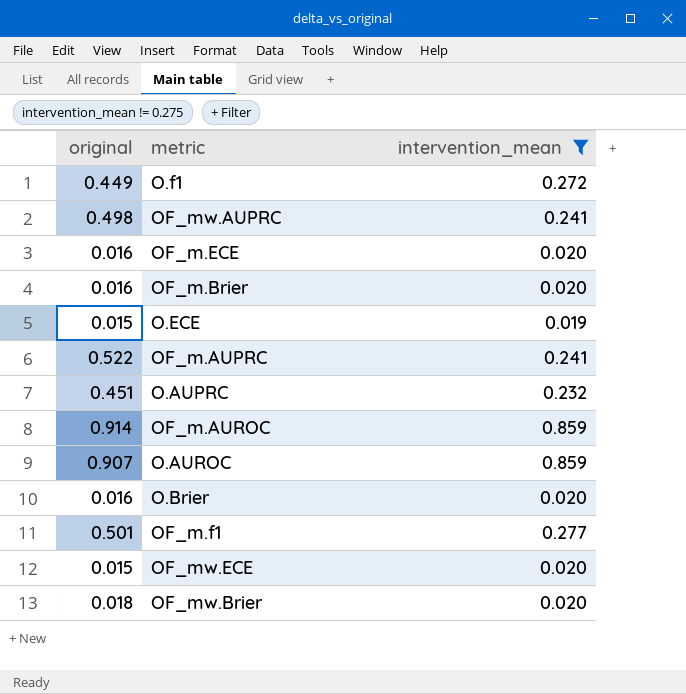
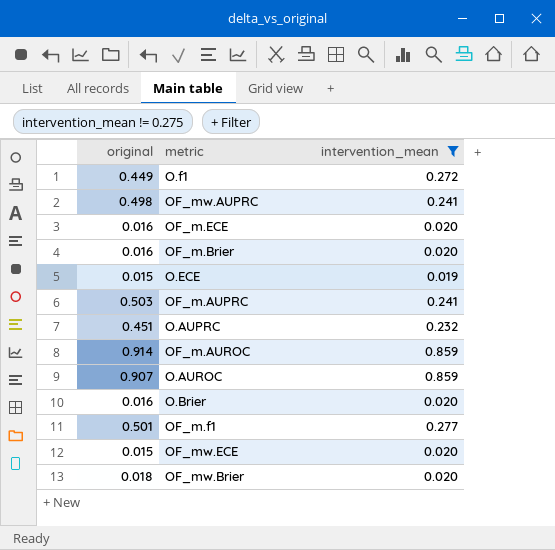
OF_m.AUPRC | original: 0.522 -> 0.503

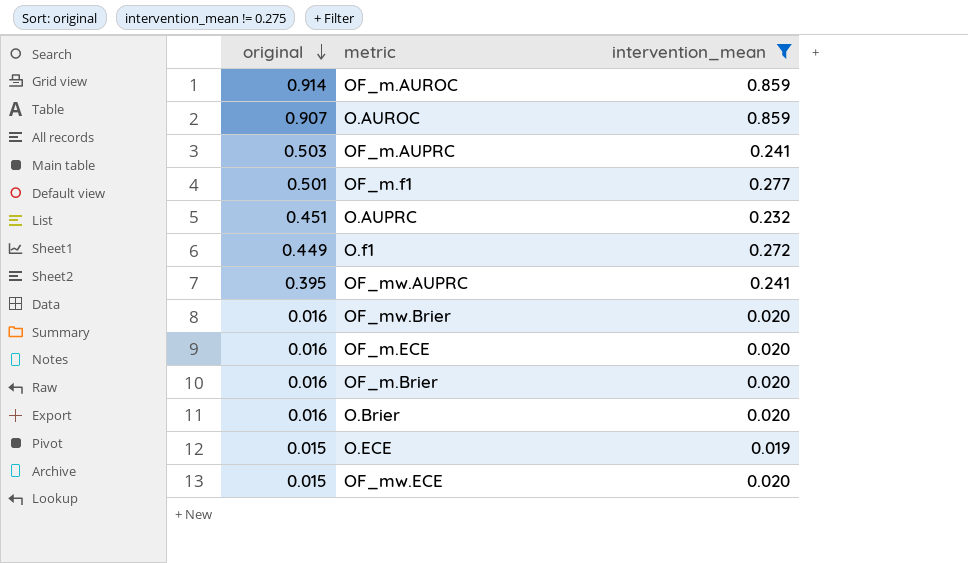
row order: none -> original descending
OF_mw.AUPRC | original: 0.498 -> 0.395
OF_mw.Brier | original: 0.018 -> 0.016

